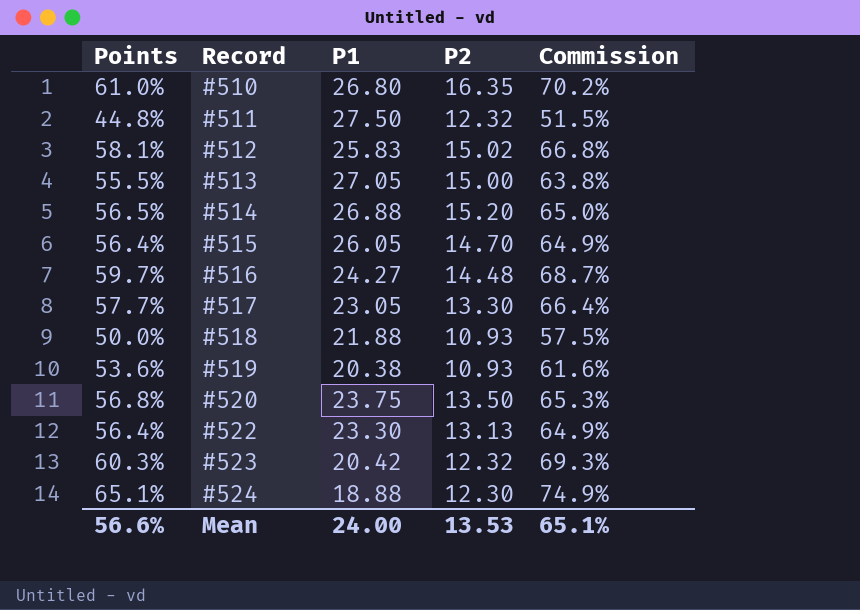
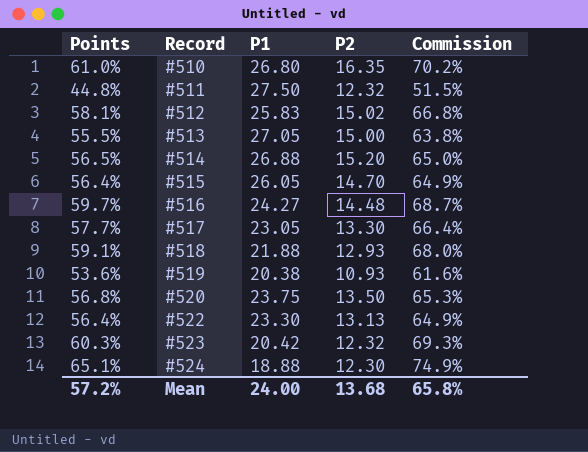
#518 | Points: 50.0% -> 59.1%
#518 | P2: 10.93 -> 12.93
#518 | Commission: 57.5% -> 68.0%
Mean | Points: 56.6% -> 57.2%
Mean | P2: 13.53 -> 13.68
Mean | Commission: 65.1% -> 65.8%

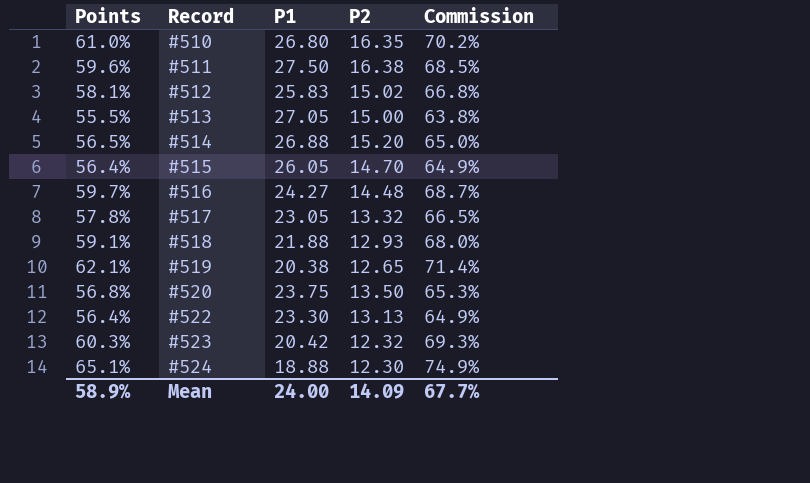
#511 | Points: 44.8% -> 59.6%
#511 | P2: 12.32 -> 16.38
#511 | Commission: 51.5% -> 68.5%
#517 | Points: 57.7% -> 57.8%
#517 | P2: 13.30 -> 13.32
#517 | Commission: 66.4% -> 66.5%
#519 | Points: 53.6% -> 62.1%
#519 | P2: 10.93 -> 12.65
#519 | Commission: 61.6% -> 71.4%
Mean | Points: 57.2% -> 58.9%
Mean | P2: 13.68 -> 14.09
Mean | Commission: 65.8% -> 67.7%

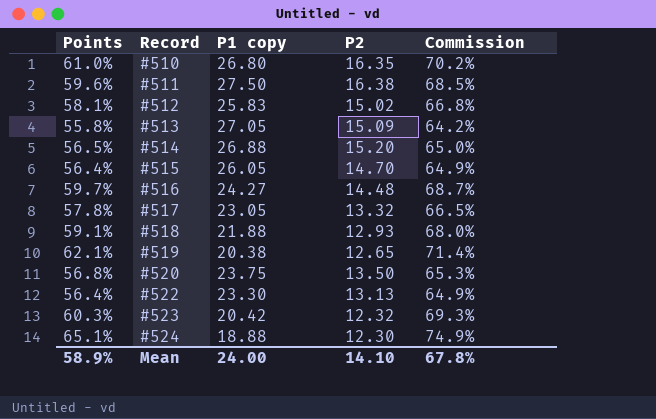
column name: P1 -> P1 copy
#513 | Points: 55.5% -> 55.8%
#513 | P2: 15.00 -> 15.09
#513 | Commission: 63.8% -> 64.2%
Mean | P2: 14.09 -> 14.10
Mean | Commission: 67.7% -> 67.8%

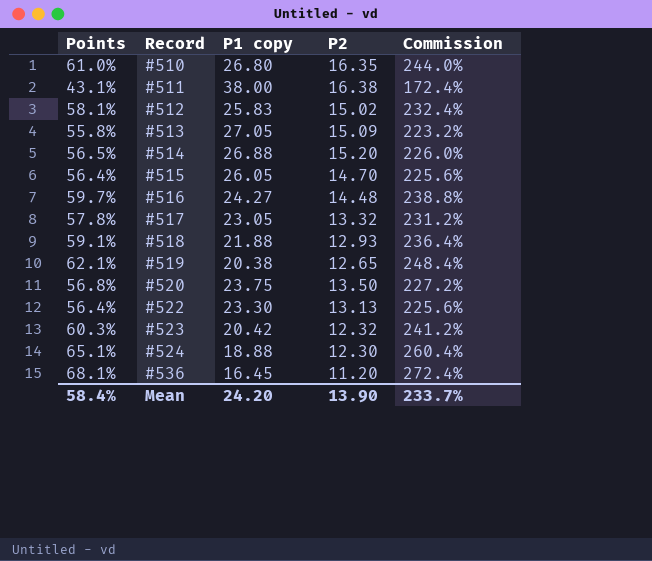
column Commission | formula: [Points] * 1.15 -> [Points] * 4
#511 | Points: 59.6% -> 43.1%
#511 | P1 copy: 27.50 -> 38.00
row #536: none -> 68.1% | 16.45 | 11.20 | 272.4%
Mean | Points: 58.9% -> 58.4%
Mean | P1 copy: 24.00 -> 24.20
Mean | P2: 14.10 -> 13.90
Mean | Commission: 67.8% -> 233.7%

